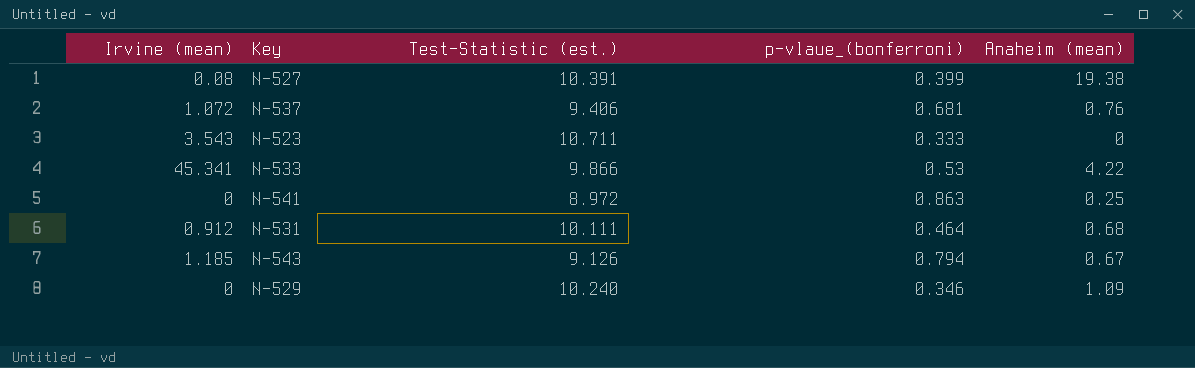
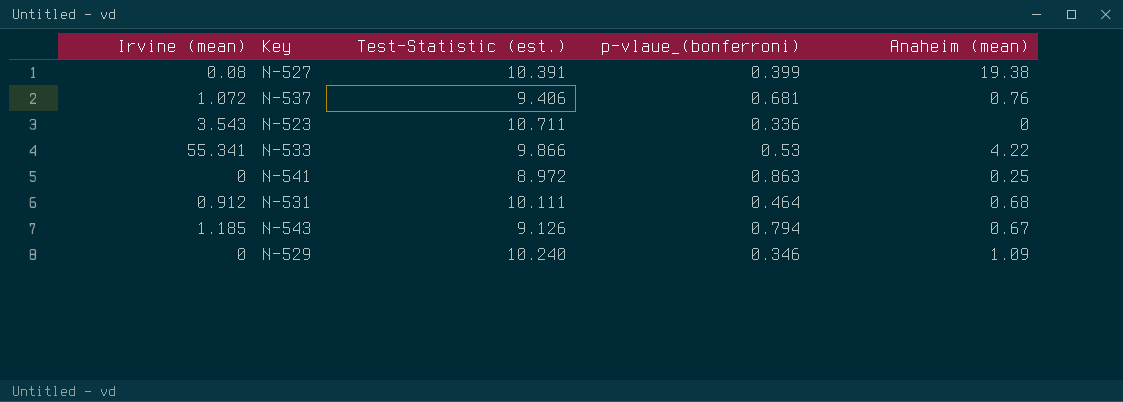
N-523 | p-vlaue_(bonferroni): 0.333 -> 0.336
N-533 | Irvine (mean): 45.341 -> 55.341

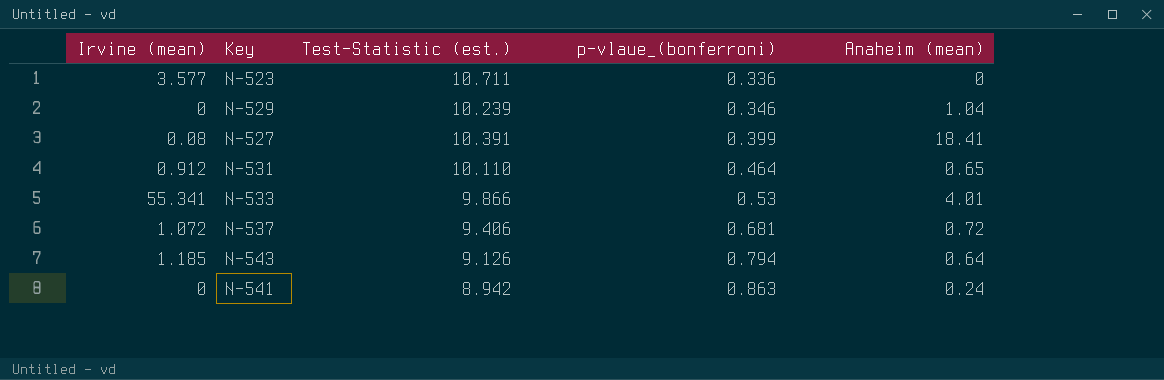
row order: none -> p-vlaue_(bonferroni) ascending
N-523 | Irvine (mean): 3.543 -> 3.577
N-529 | Test-Statistic (est.): 10.240 -> 10.239
N-529 | Anaheim (mean): 1.09 -> 1.04
N-527 | Anaheim (mean): 19.38 -> 18.41
N-531 | Test-Statistic (est.): 10.111 -> 10.110
N-531 | Anaheim (mean): 0.68 -> 0.65
N-533 | Anaheim (mean): 4.22 -> 4.01
N-537 | Anaheim (mean): 0.76 -> 0.72
N-543 | Anaheim (mean): 0.67 -> 0.64
N-541 | Test-Statistic (est.): 8.972 -> 8.942
N-541 | Anaheim (mean): 0.25 -> 0.24

